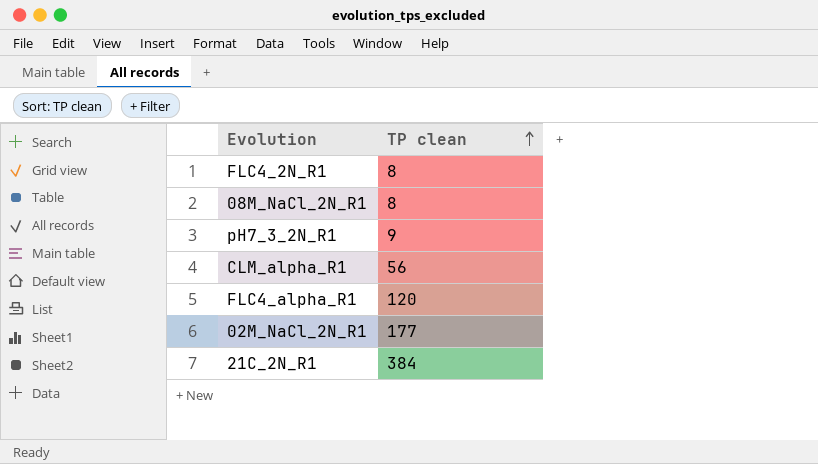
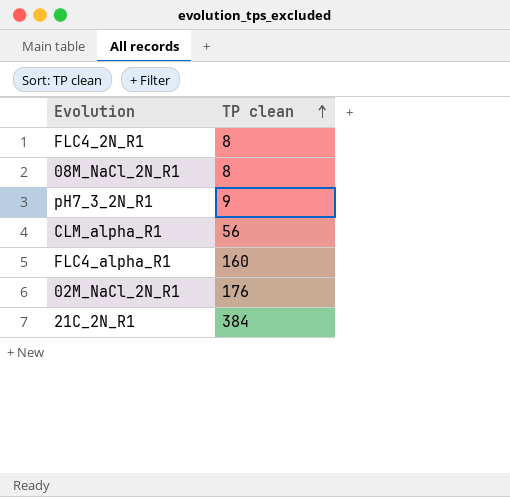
FLC4_alpha_R1 | TP clean: 120 -> 160
02M_NaCl_2N_R1 | TP clean: 177 -> 176

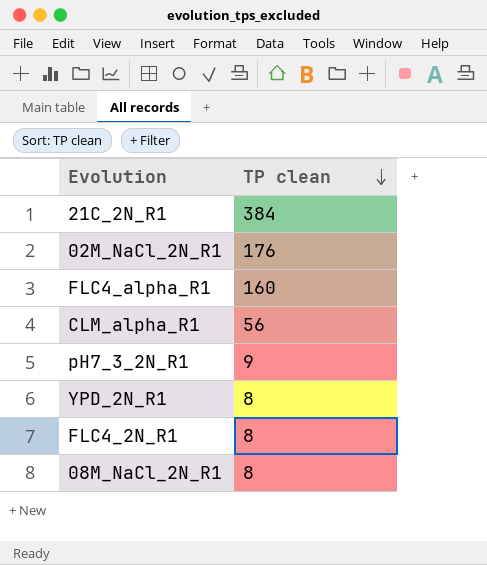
row order: TP clean ascending -> TP clean descending
row YPD_2N_R1: none -> 8

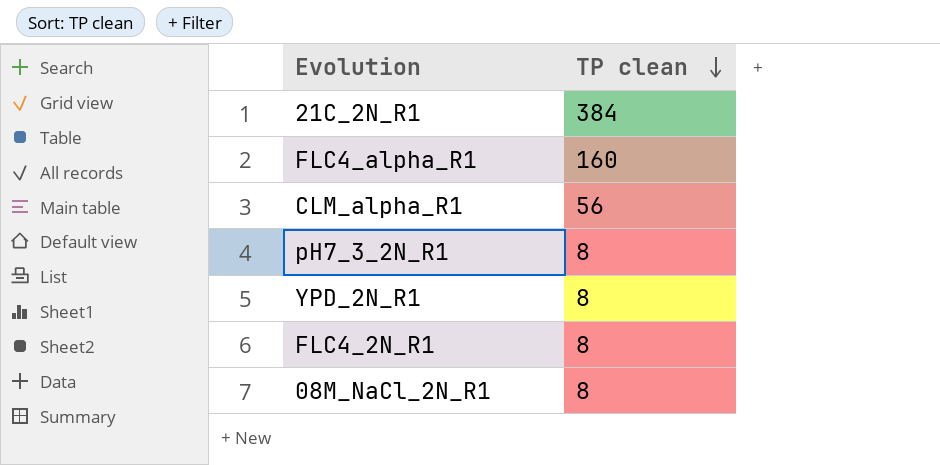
row 02M_NaCl_2N_R1: 176 -> none
pH7_3_2N_R1 | TP clean: 9 -> 8

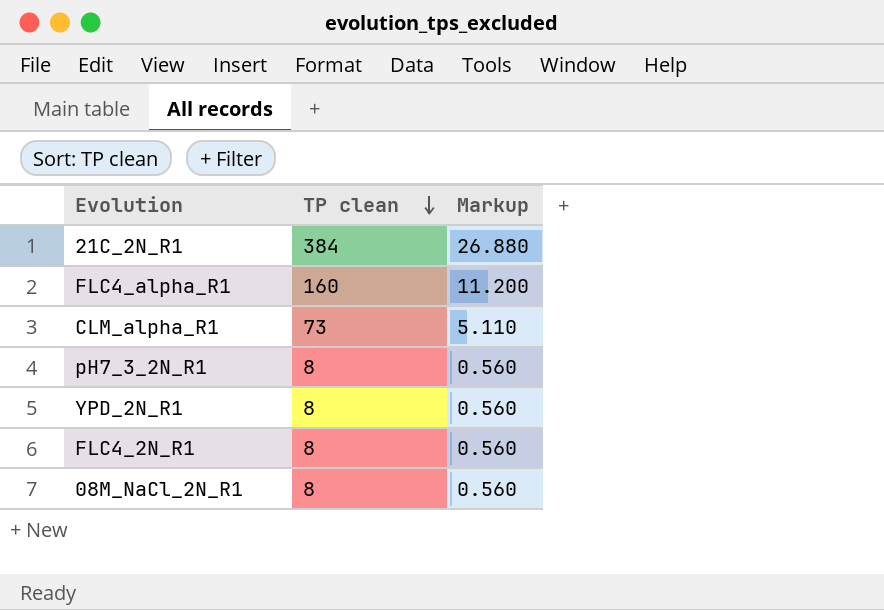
column Markup | formula: none -> [TP clean] * 0.07
CLM_alpha_R1 | TP clean: 56 -> 73

